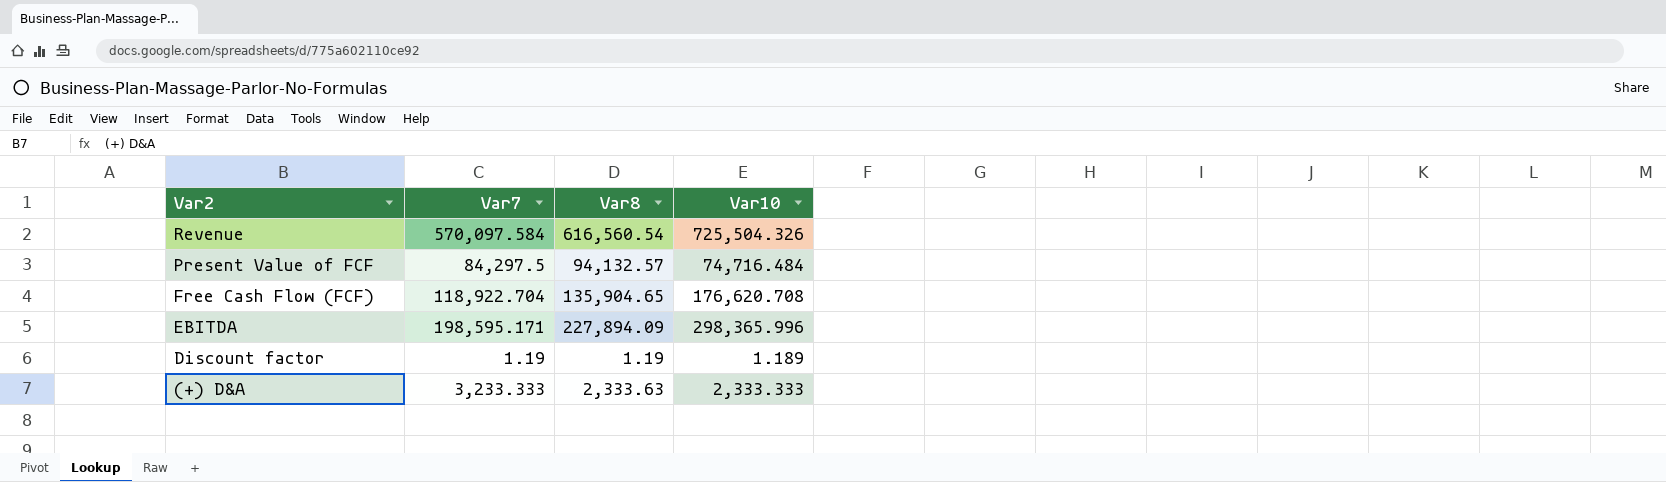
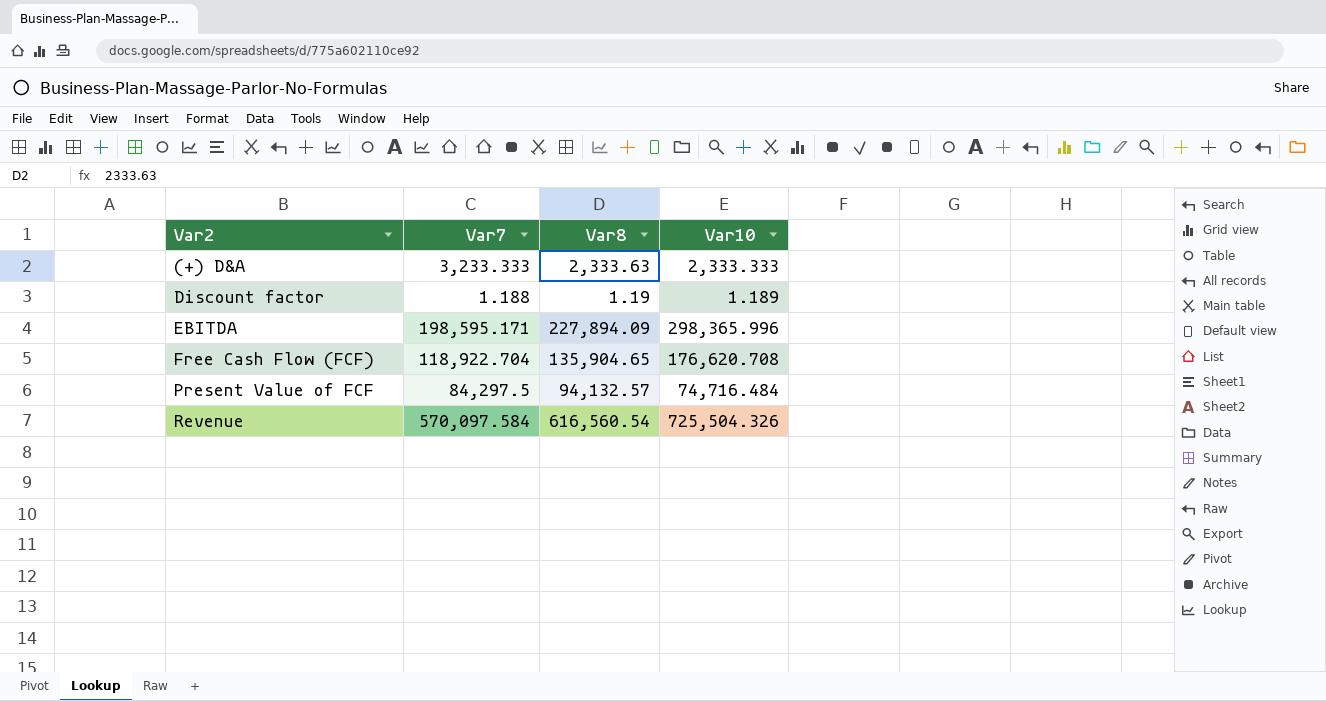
row order: Var2 descending -> Var2 ascending
Discount factor | Var7: 1.19 -> 1.188

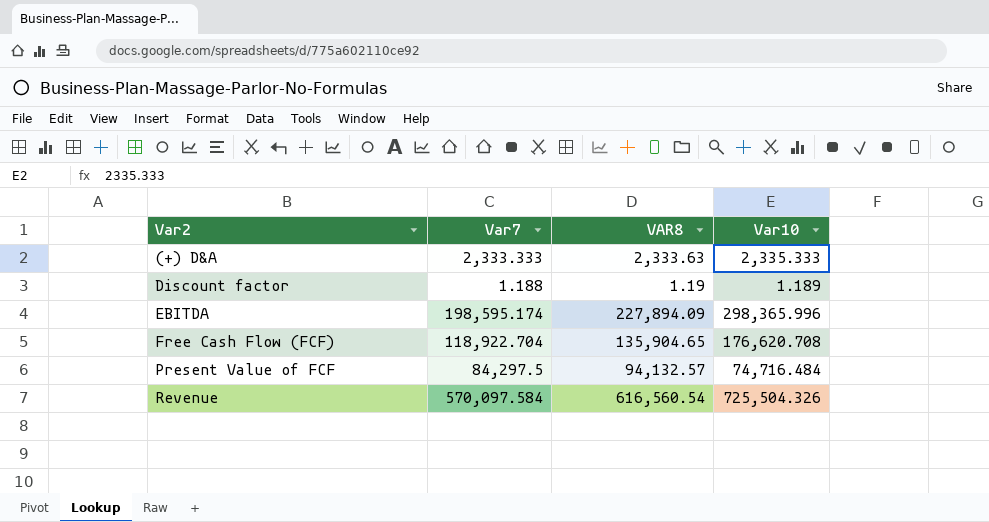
column name: Var8 -> VAR8
(+) D&A | Var7: 3,233.333 -> 2,333.333
(+) D&A | Var10: 2,333.333 -> 2,335.333
EBITDA | Var7: 198,595.171 -> 198,595.174

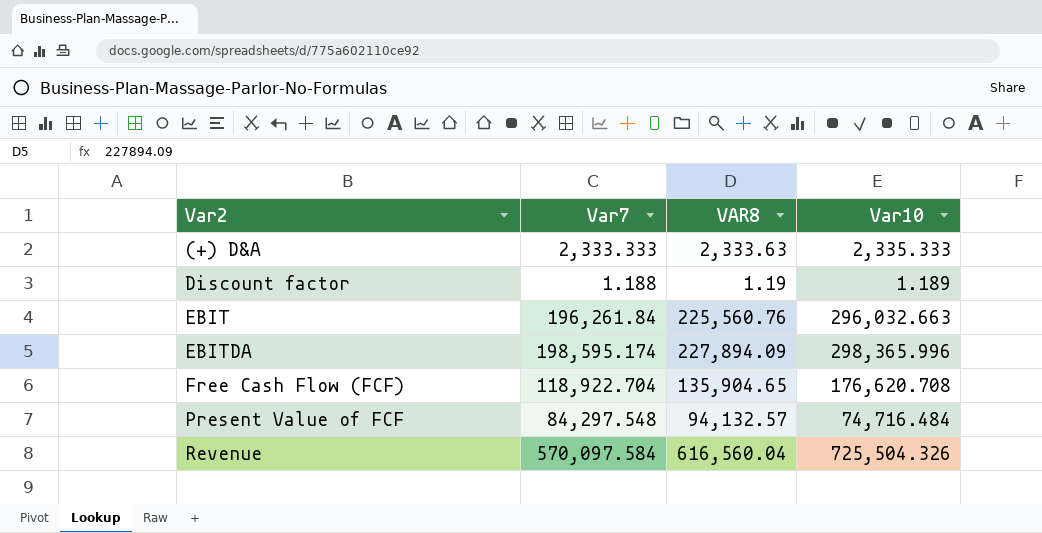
row EBIT: none -> 196,261.84 | 225,560.76 | 296,032.663
Present Value of FCF | Var7: 84,297.5 -> 84,297.548
Revenue | VAR8: 616,560.54 -> 616,560.04

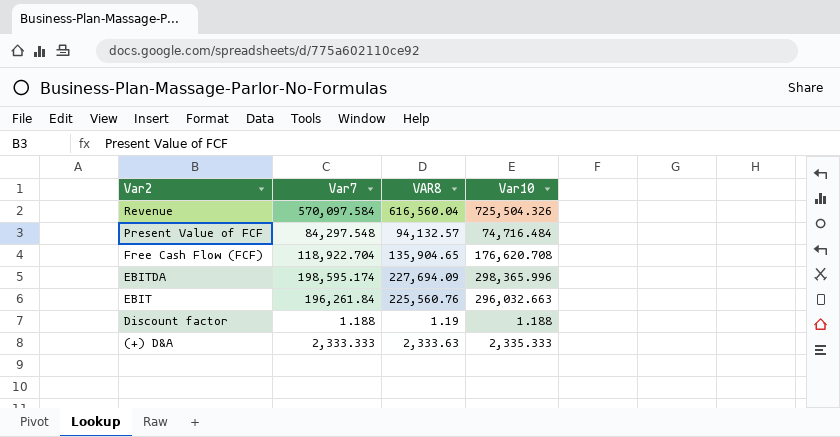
row order: Var2 ascending -> Var2 descending
EBITDA | VAR8: 227,894.09 -> 227,694.09
Discount factor | Var10: 1.189 -> 1.188

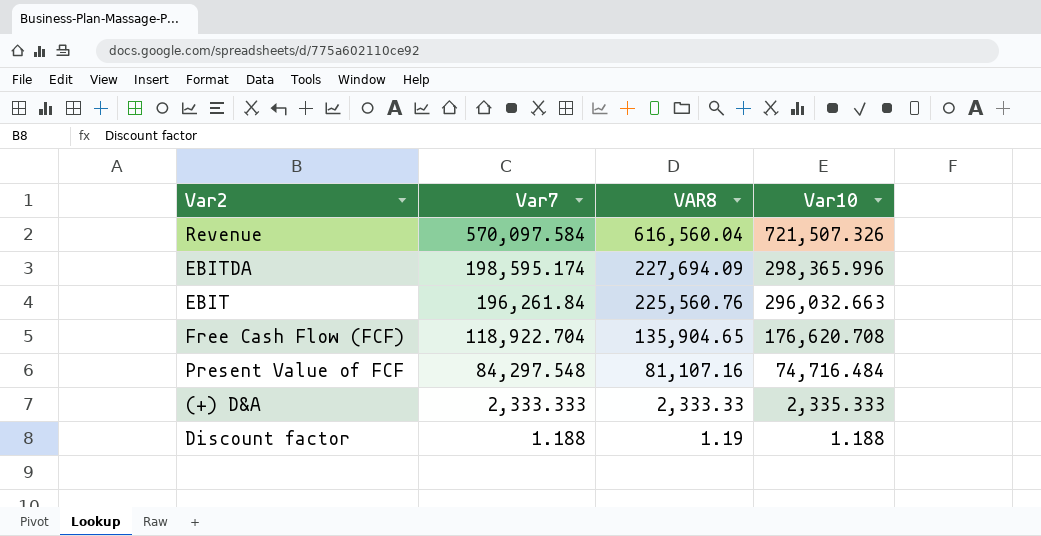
row order: Var2 descending -> Var7 descending
Revenue | Var10: 725,504.326 -> 721,507.326
Present Value of FCF | VAR8: 94,132.57 -> 81,107.16
(+) D&A | VAR8: 2,333.63 -> 2,333.33

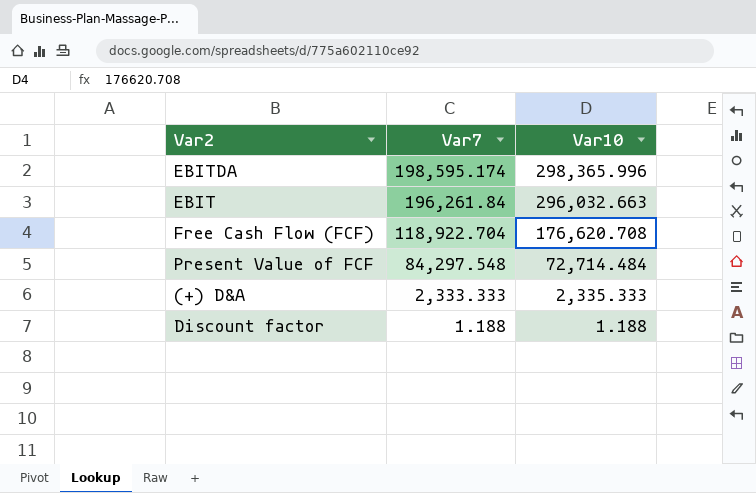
column VAR8 | position: 3 -> none
row Revenue: 570,097.584 | 616,560.04 | 721,507.326 -> none
Present Value of FCF | Var10: 74,716.484 -> 72,714.484

